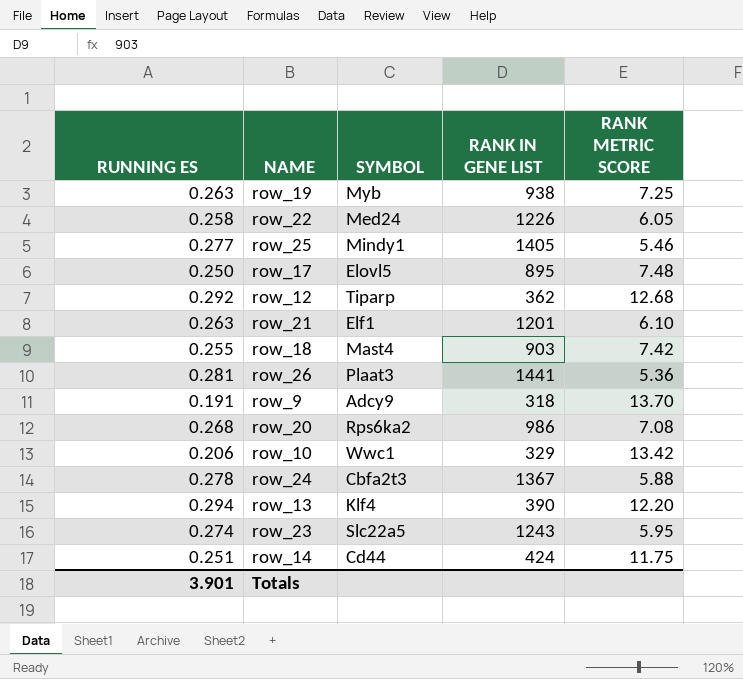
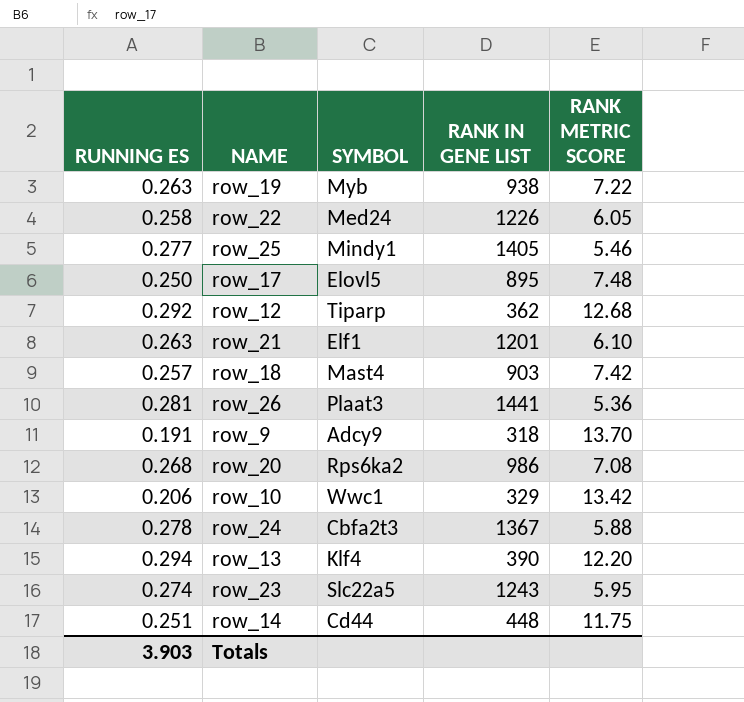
row_19 | RANK METRIC SCORE: 7.25 -> 7.22
row_18 | RUNNING ES: 0.255 -> 0.257
row_14 | RANK IN GENE LIST: 424 -> 448
Totals | RUNNING ES: 3.901 -> 3.903

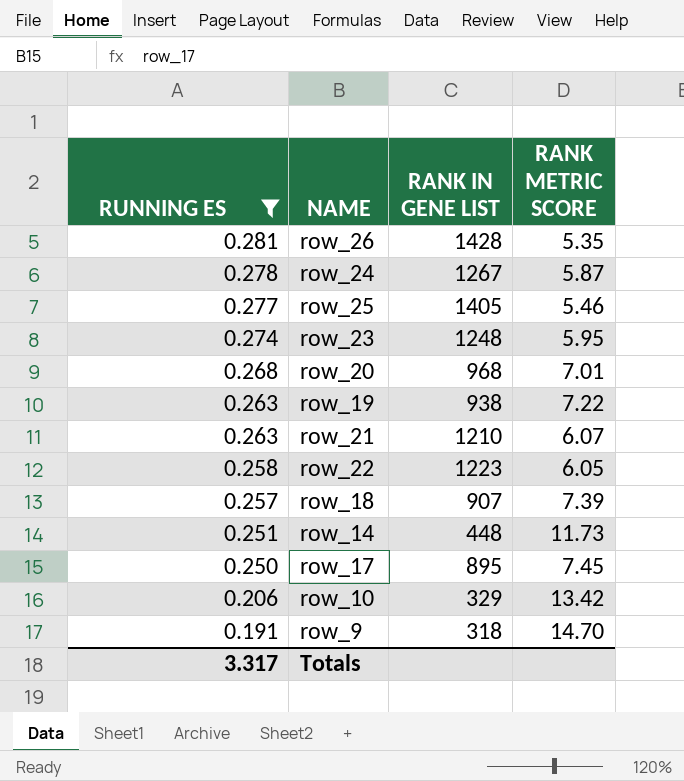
filter: none -> RUNNING ES <= 0.281
row order: none -> RUNNING ES descending
column SYMBOL | position: 3 -> none
row_26 | RANK IN GENE LIST: 1441 -> 1428
row_26 | RANK METRIC SCORE: 5.36 -> 5.35
row_24 | RANK IN GENE LIST: 1367 -> 1267
row_24 | RANK METRIC SCORE: 5.88 -> 5.87
row_23 | RANK IN GENE LIST: 1243 -> 1248
row_20 | RANK IN GENE LIST: 986 -> 968
row_20 | RANK METRIC SCORE: 7.08 -> 7.01
row_21 | RANK IN GENE LIST: 1201 -> 1210
row_21 | RANK METRIC SCORE: 6.10 -> 6.07
row_22 | RANK IN GENE LIST: 1226 -> 1223
row_18 | RANK IN GENE LIST: 903 -> 907
row_18 | RANK METRIC SCORE: 7.42 -> 7.39
row_14 | RANK METRIC SCORE: 11.75 -> 11.73
row_17 | RANK METRIC SCORE: 7.48 -> 7.45
row_9 | RANK METRIC SCORE: 13.70 -> 14.70
Totals | RUNNING ES: 3.903 -> 3.317

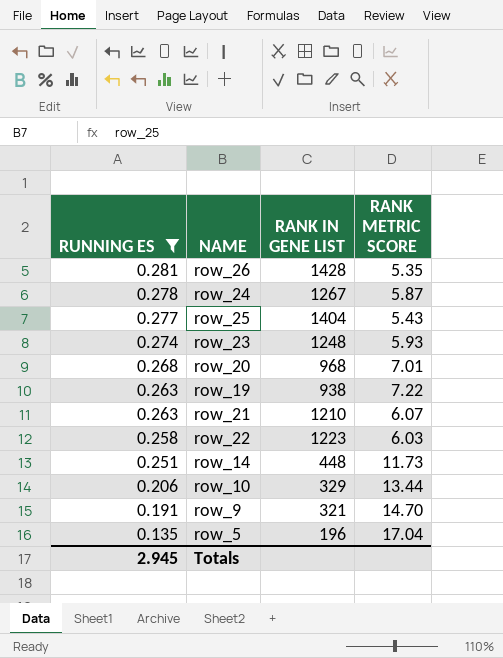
row row_18: 0.257 | 907 | 7.39 -> none
row row_17: 0.250 | 895 | 7.45 -> none
row_25 | RANK IN GENE LIST: 1405 -> 1404
row_25 | RANK METRIC SCORE: 5.46 -> 5.43
row_23 | RANK METRIC SCORE: 5.95 -> 5.93
row_22 | RANK METRIC SCORE: 6.05 -> 6.03
row_10 | RANK METRIC SCORE: 13.42 -> 13.44
row_9 | RANK IN GENE LIST: 318 -> 321
row row_5: none -> 0.135 | 196 | 17.04
Totals | RUNNING ES: 3.317 -> 2.945

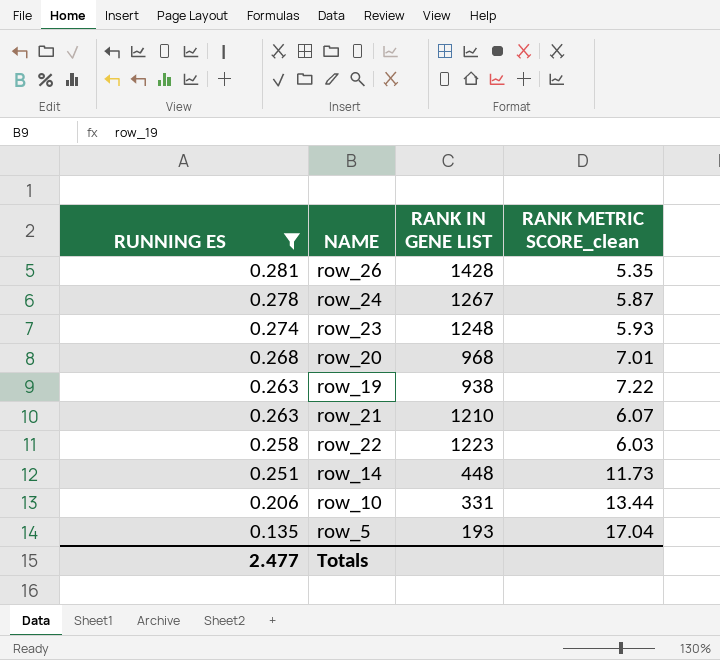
column name: RANK METRIC SCORE -> RANK METRIC SCORE_clean
row row_25: 0.277 | 1404 | 5.43 -> none
row row_9: 0.191 | 321 | 14.70 -> none
row_10 | RANK IN GENE LIST: 329 -> 331
row_5 | RANK IN GENE LIST: 196 -> 193
Totals | RUNNING ES: 2.945 -> 2.477

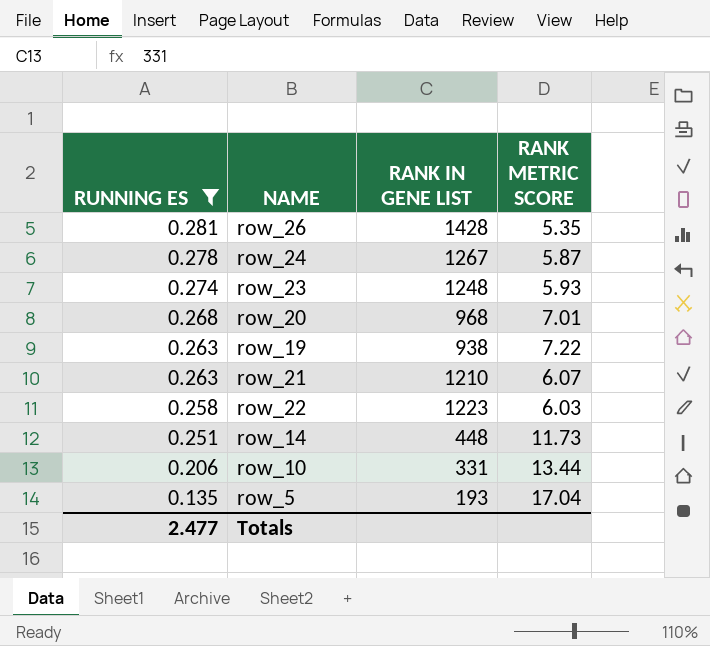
column name: RANK METRIC SCORE_clean -> RANK METRIC SCORE

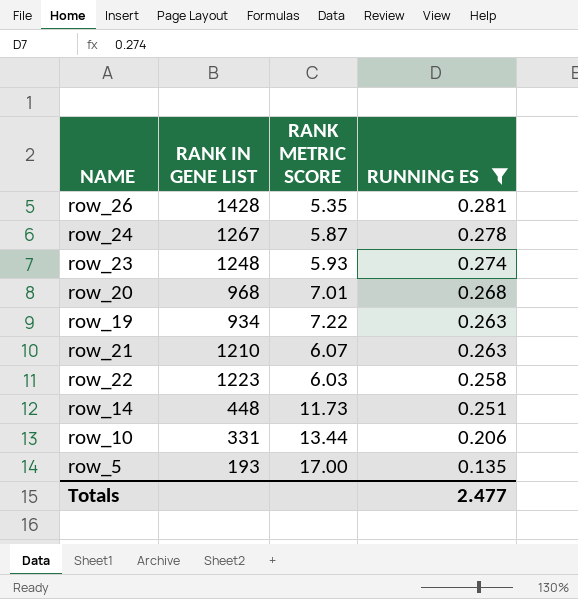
column RUNNING ES | position: 1 -> 4
row_19 | RANK IN GENE LIST: 938 -> 934
row_5 | RANK METRIC SCORE: 17.04 -> 17.00

